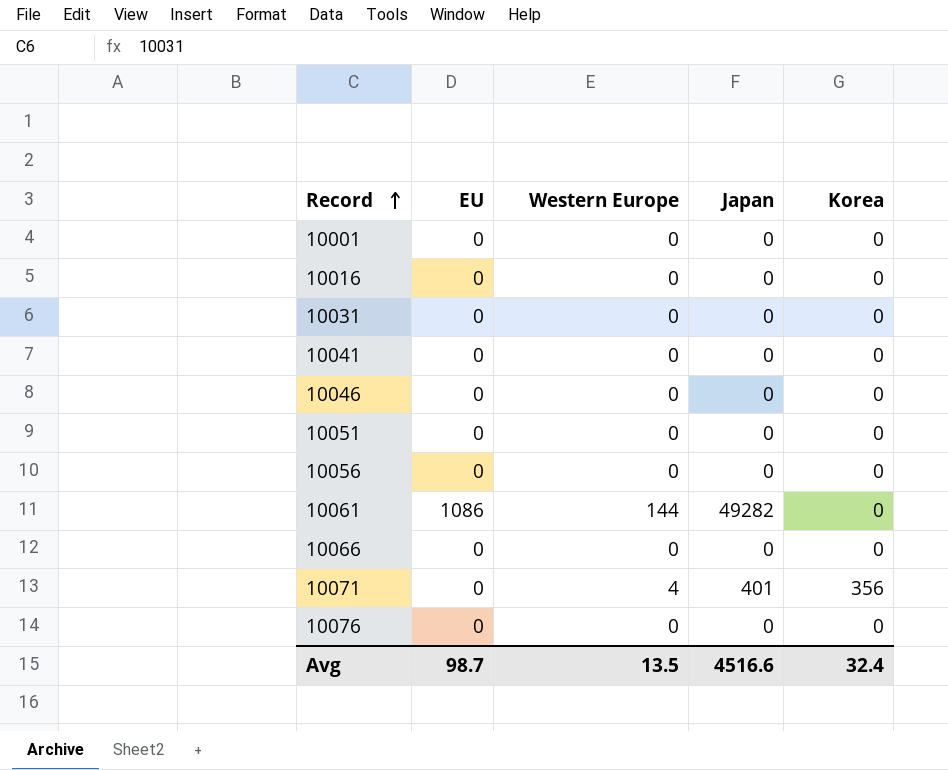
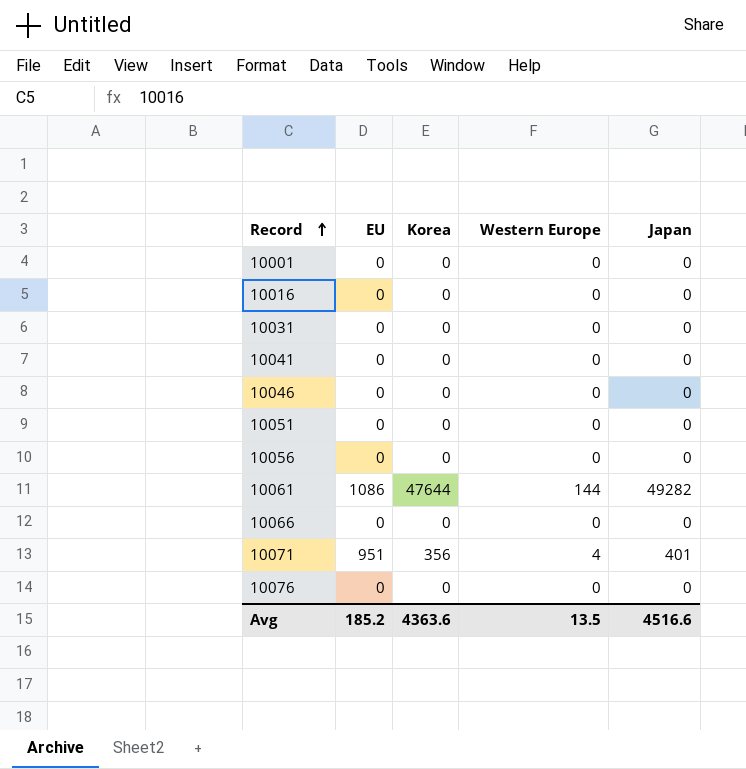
column Korea | position: 5 -> 3
10061 | Korea: 0 -> 47644
10071 | EU: 0 -> 951
Avg | EU: 98.7 -> 185.2
Avg | Korea: 32.4 -> 4363.6

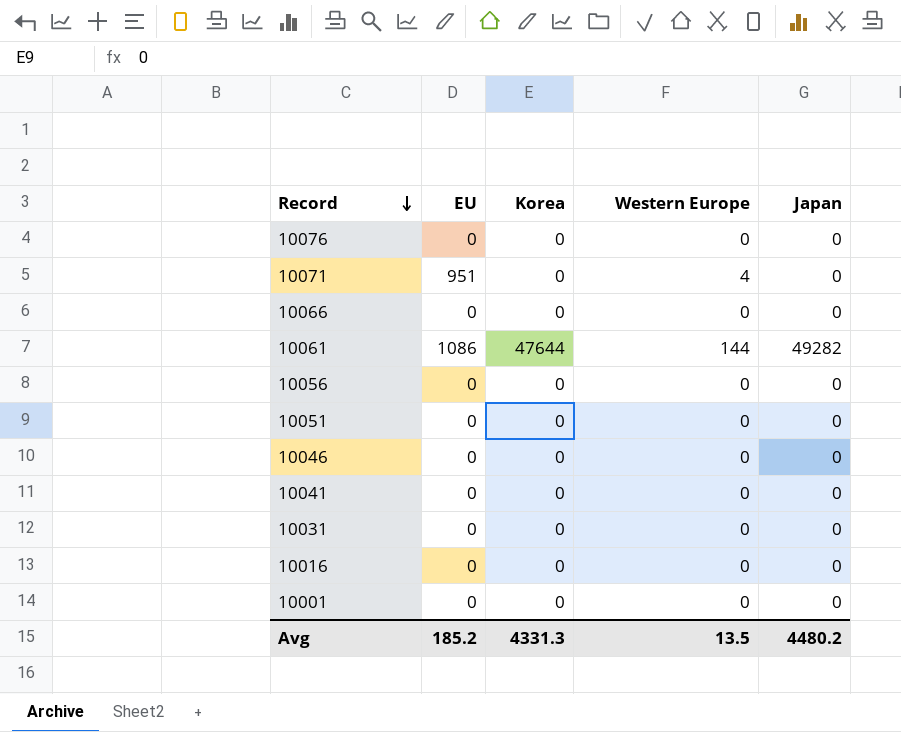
row order: Record ascending -> Record descending
10071 | Korea: 356 -> 0
10071 | Japan: 401 -> 0
Avg | Korea: 4363.6 -> 4331.3
Avg | Japan: 4516.6 -> 4480.2

